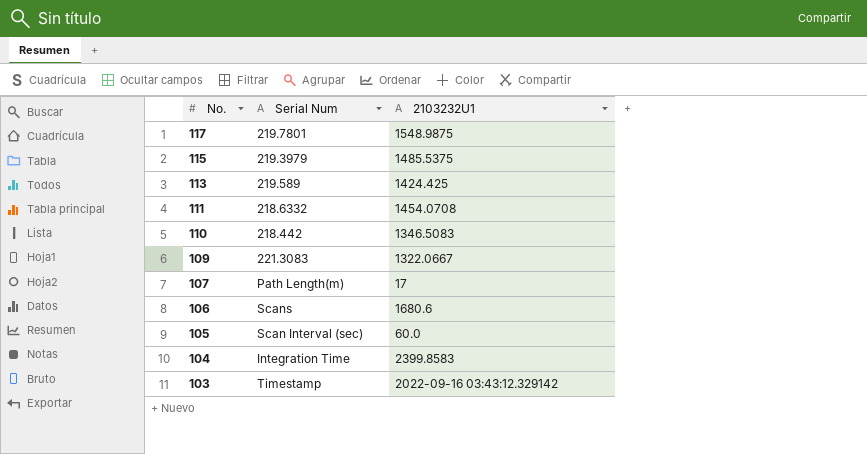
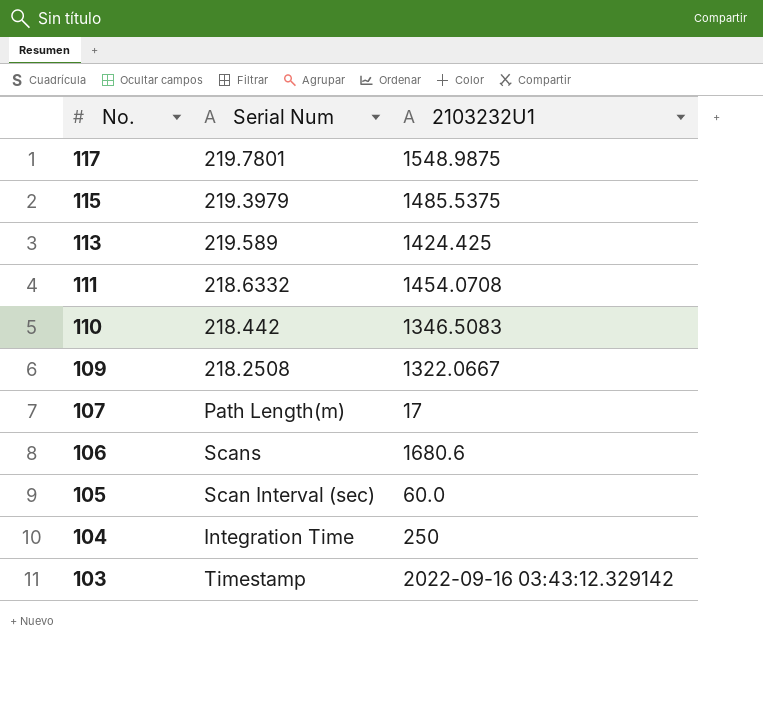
109 | Serial Num: 221.3083 -> 218.2508
104 | 2103232U1: 2399.8583 -> 250

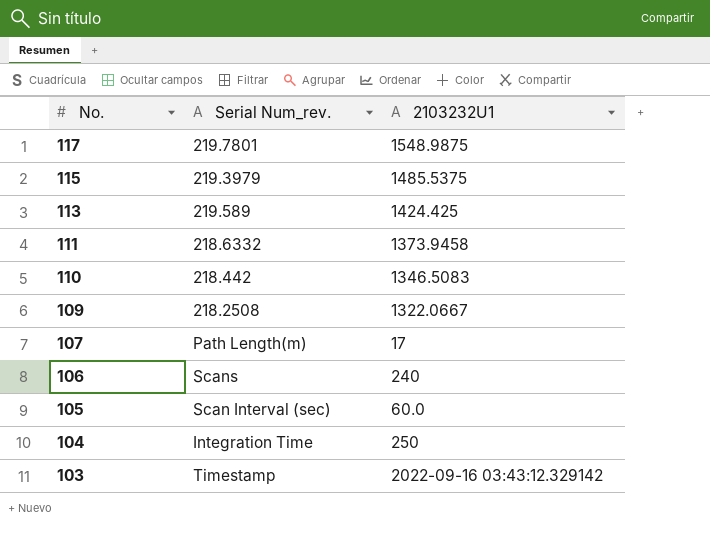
column name: Serial Num -> Serial Num_rev.
111 | 2103232U1: 1454.0708 -> 1373.9458
106 | 2103232U1: 1680.6 -> 240

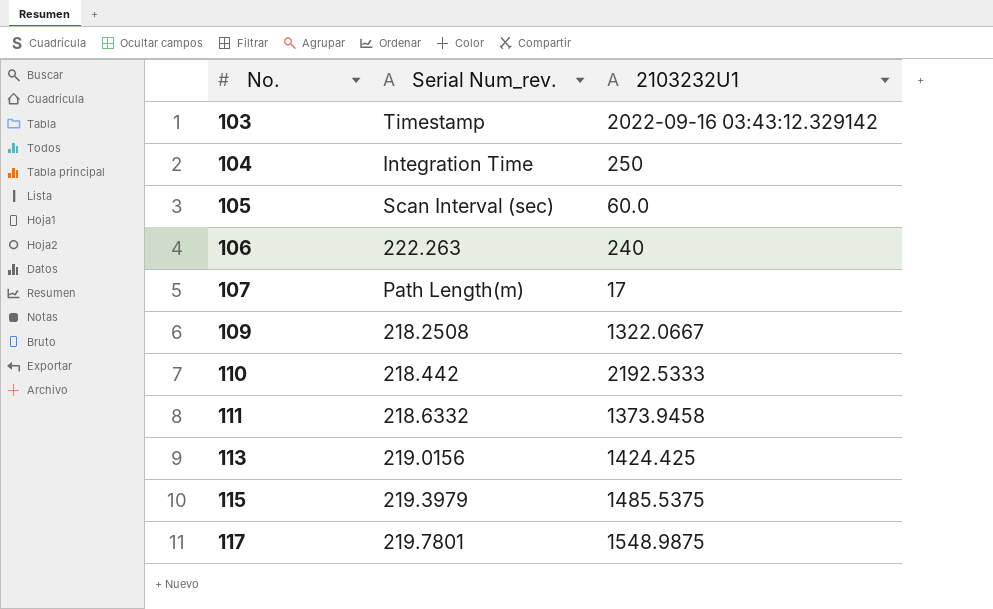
row order: No. descending -> No. ascending
106 | Serial Num_rev.: Scans -> 222.263
110 | 2103232U1: 1346.5083 -> 2192.5333
113 | Serial Num_rev.: 219.589 -> 219.0156

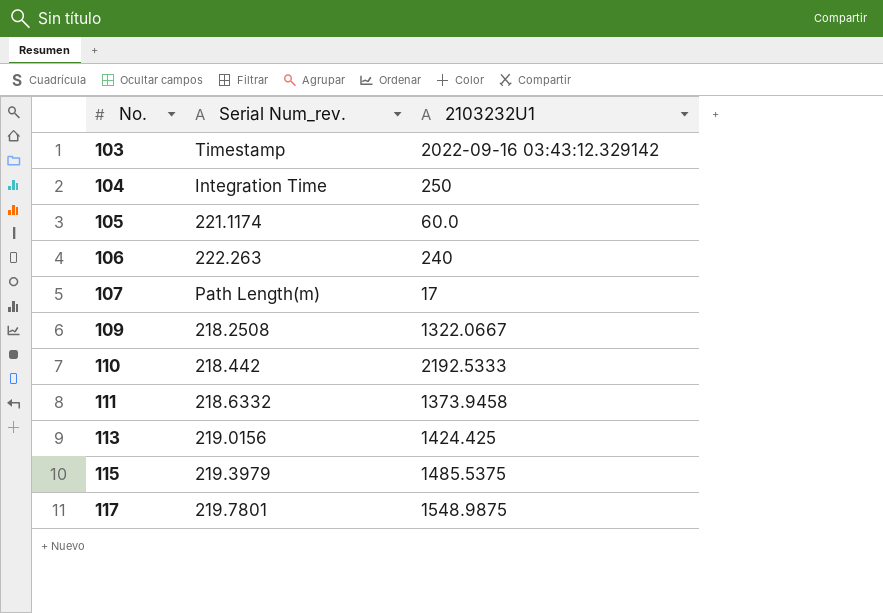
105 | Serial Num_rev.: Scan Interval (sec) -> 221.1174

